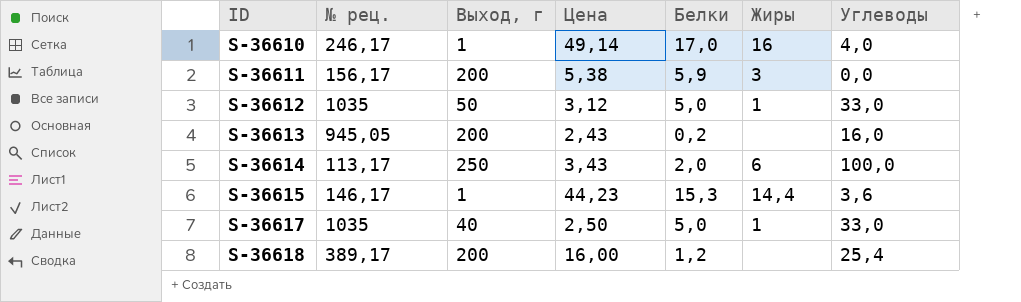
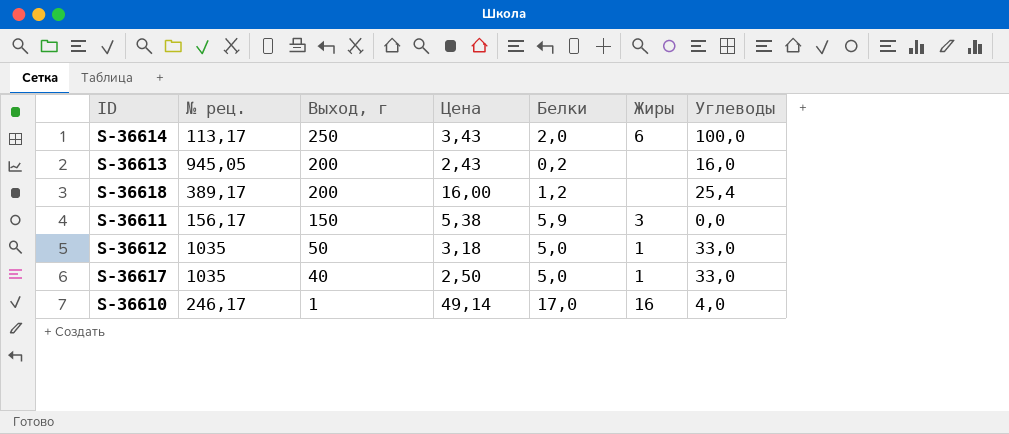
row order: ID ascending -> Выход, г descending
row S-36615: 146,17 | 1 | 44,23 | 15,3 | 14,4 | 3,6 -> none
S-36611 | Выход, г: 200 -> 150
S-36612 | Цена: 3,12 -> 3,18

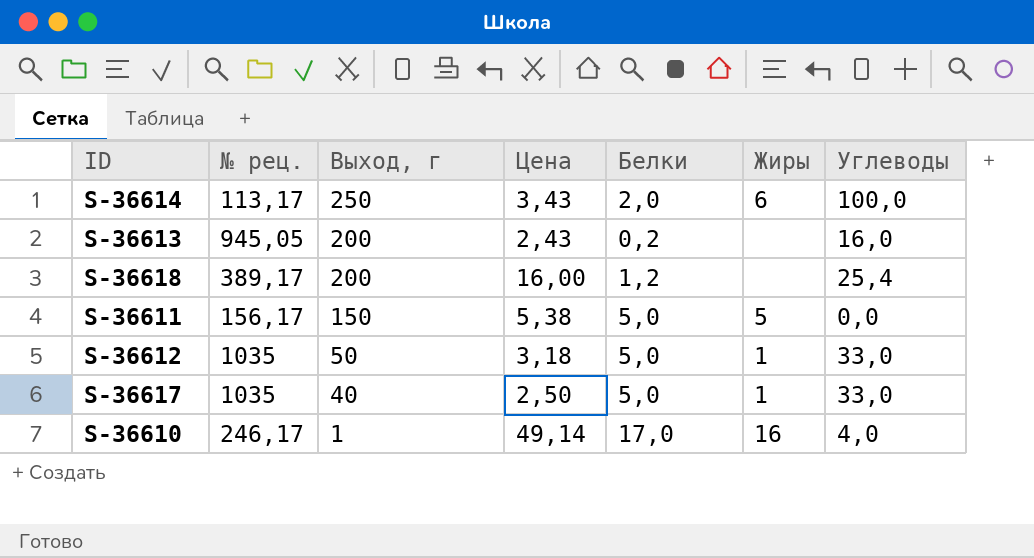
S-36611 | Белки: 5,9 -> 5,0
S-36611 | Жиры: 3 -> 5

